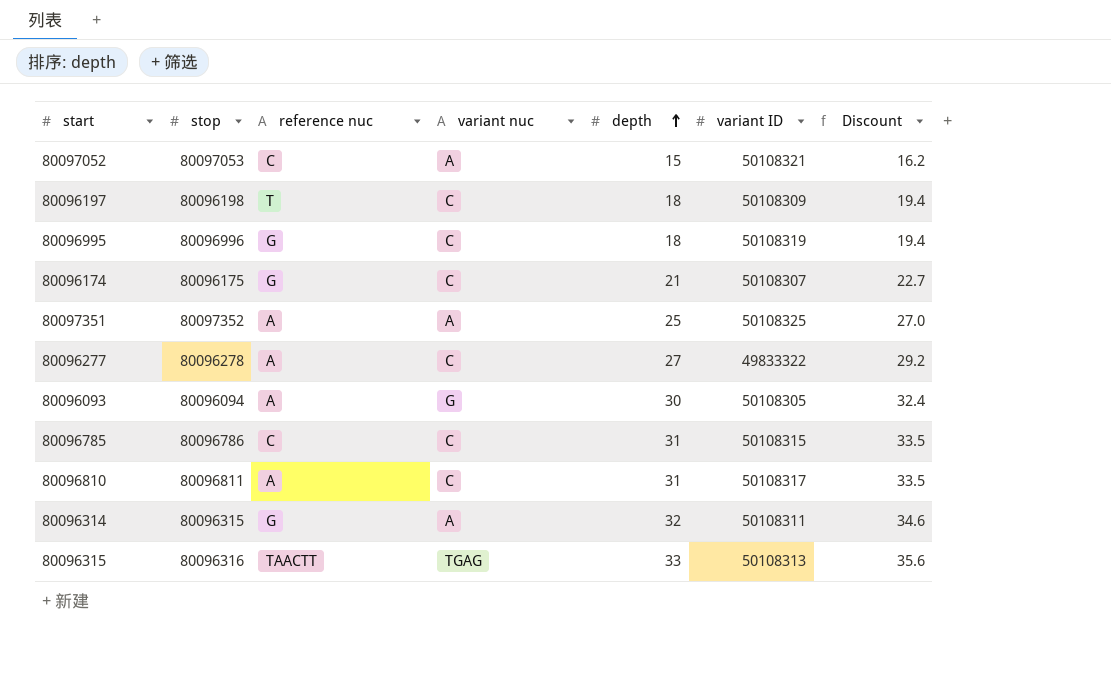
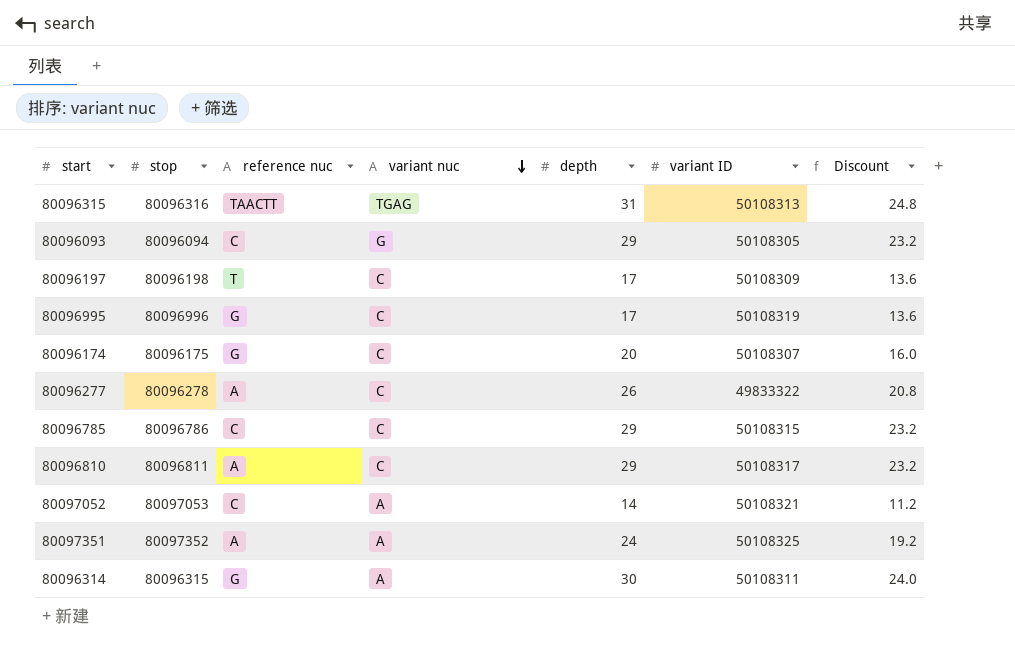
row order: depth ascending -> variant nuc descending
column Discount | formula: [depth] * 1.08 -> [depth] * 0.8
80096315 | depth: 33 -> 31
80096093 | reference nuc: A -> C
80096093 | depth: 30 -> 29
80096197 | depth: 18 -> 17
80096995 | depth: 18 -> 17
80096174 | depth: 21 -> 20
80096277 | depth: 27 -> 26
80096785 | depth: 31 -> 29
80096810 | depth: 31 -> 29
80097052 | depth: 15 -> 14
80097351 | depth: 25 -> 24
80096314 | depth: 32 -> 30

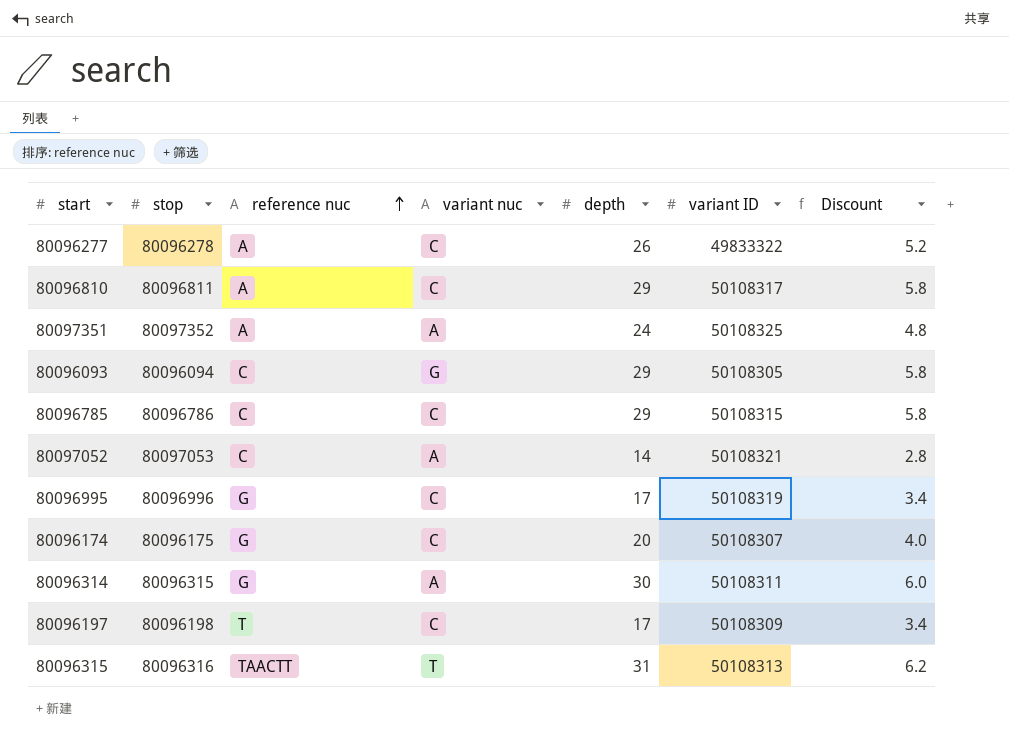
row order: variant nuc descending -> reference nuc ascending
column Discount | formula: [depth] * 0.8 -> [depth] * 0.2
80096315 | variant nuc: TGAG -> T

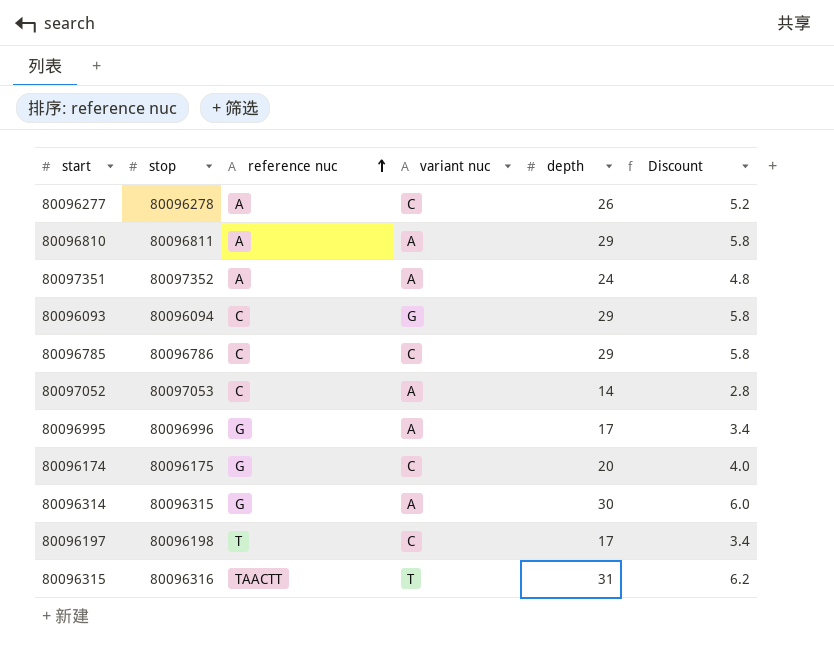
column variant ID | position: 6 -> none
80096810 | variant nuc: C -> A
80096995 | variant nuc: C -> A

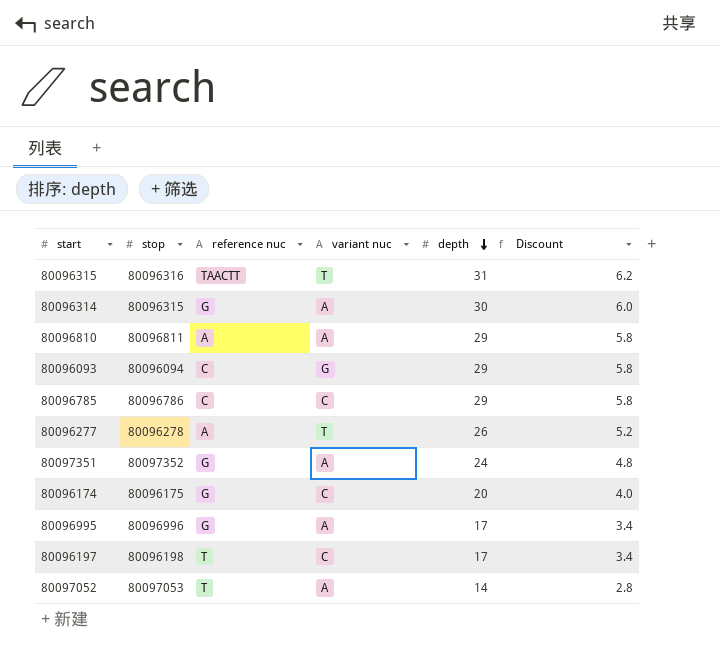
row order: reference nuc ascending -> depth descending
80096277 | variant nuc: C -> T
80097351 | reference nuc: A -> G
80097052 | reference nuc: C -> T

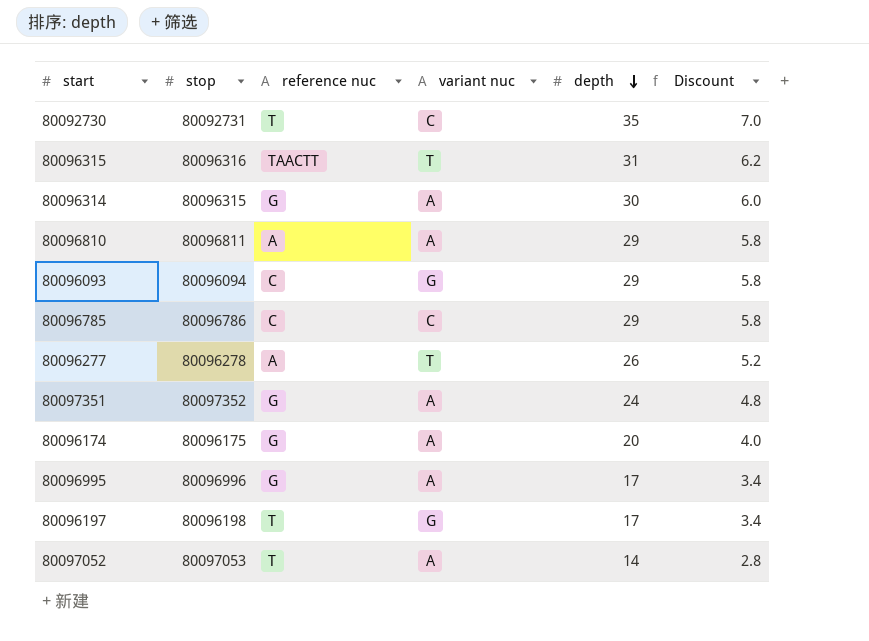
row 80092730: none -> 80092731 | T | C | 35 | 7.0
80096174 | variant nuc: C -> A
80096197 | variant nuc: C -> G

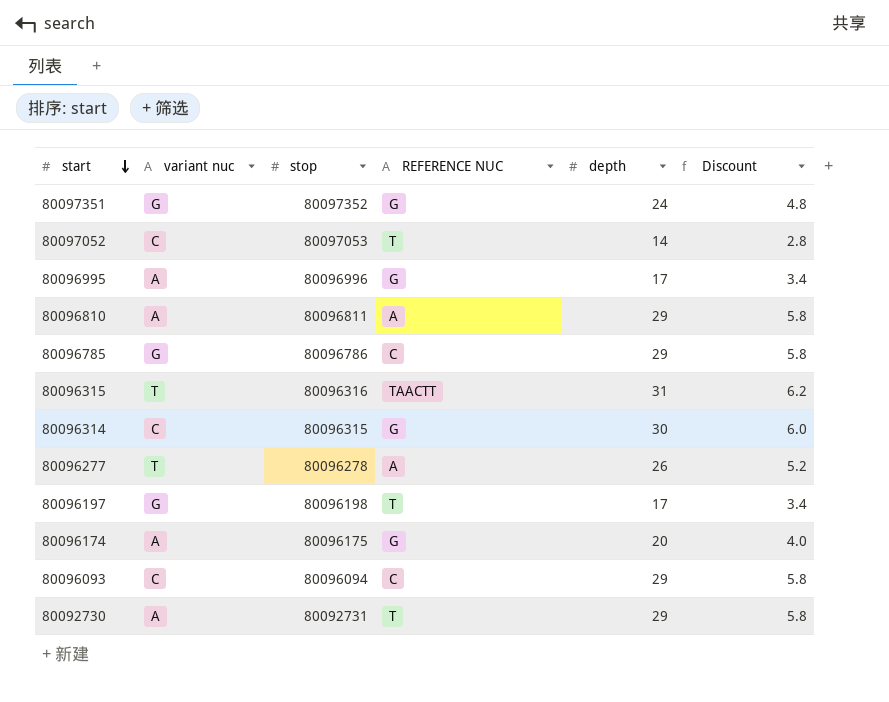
row order: depth descending -> start descending
column variant nuc | position: 4 -> 2
column name: reference nuc -> REFERENCE NUC
80097351 | variant nuc: A -> G
80097052 | variant nuc: A -> C
80096785 | variant nuc: C -> G
80096314 | variant nuc: A -> C
80096093 | variant nuc: G -> C
80092730 | variant nuc: C -> A
80092730 | depth: 35 -> 29
80092730 | Discount: 7.0 -> 5.8

